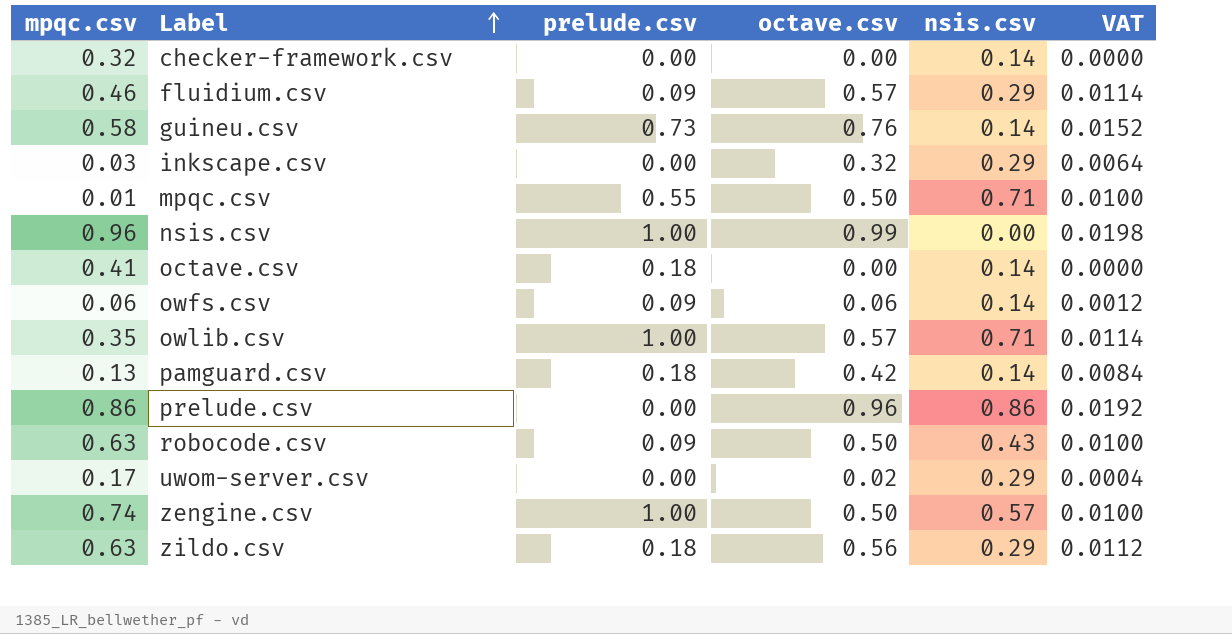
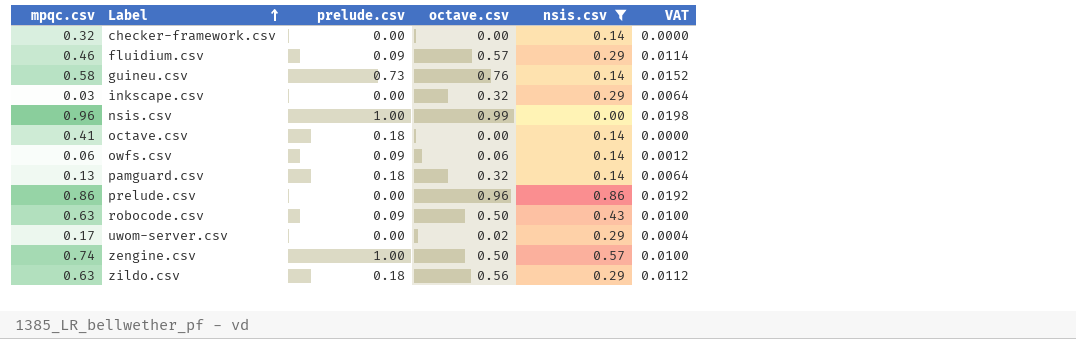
filter: none -> nsis.csv != 0.71
pamguard.csv | octave.csv: 0.42 -> 0.32
pamguard.csv | VAT: 0.0084 -> 0.0064

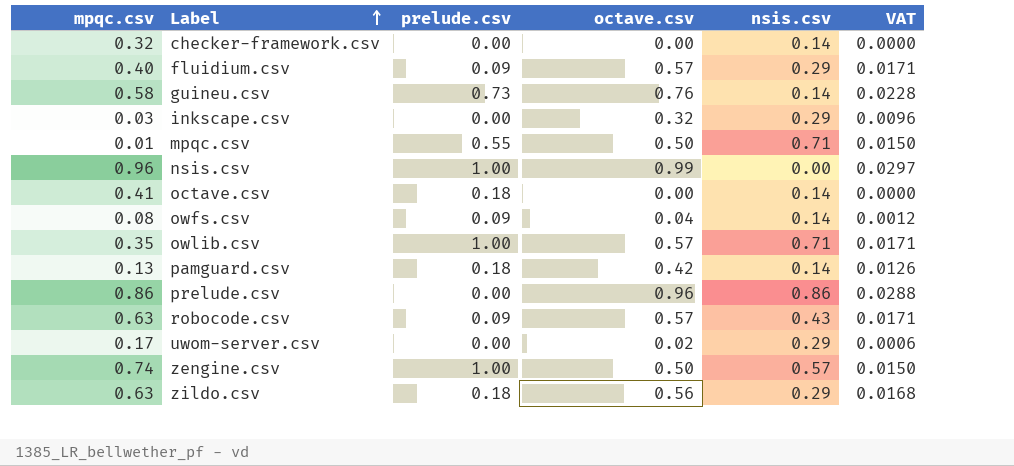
filter: nsis.csv != 0.71 -> none
column VAT | formula: [octave.csv] * 0.02 -> [octave.csv] * 0.03
fluidium.csv | mpqc.csv: 0.46 -> 0.40
owfs.csv | mpqc.csv: 0.06 -> 0.08
owfs.csv | octave.csv: 0.06 -> 0.04
pamguard.csv | octave.csv: 0.32 -> 0.42
robocode.csv | octave.csv: 0.50 -> 0.57

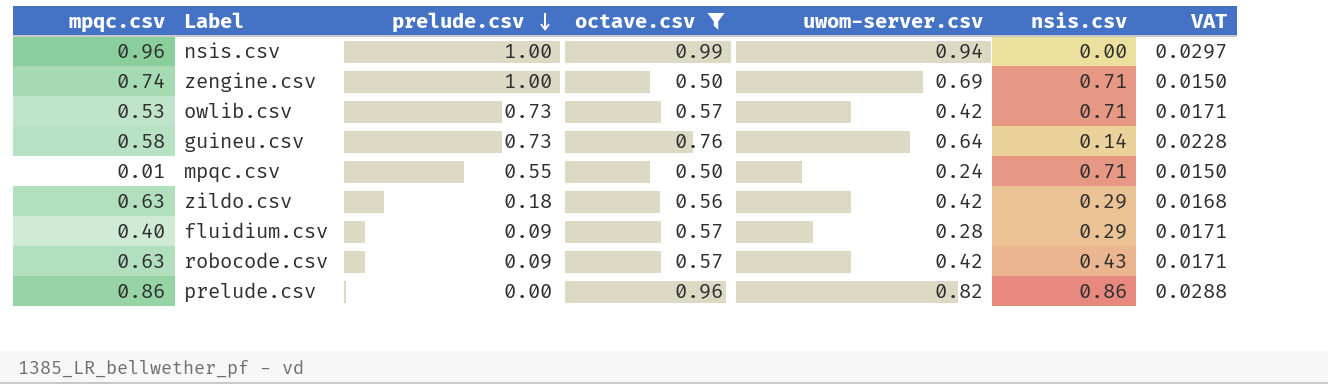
filter: none -> octave.csv >= 0.50
row order: Label ascending -> prelude.csv descending
column uwom-server.csv | position: none -> 5
zengine.csv | nsis.csv: 0.57 -> 0.71
owlib.csv | mpqc.csv: 0.35 -> 0.53
owlib.csv | prelude.csv: 1.00 -> 0.73

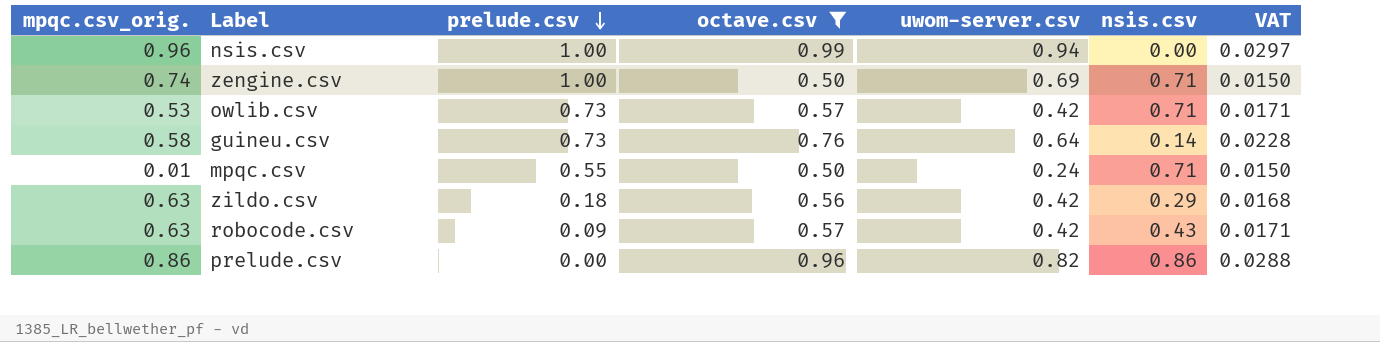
column name: mpqc.csv -> mpqc.csv_orig.
row fluidium.csv: 0.40 | 0.09 | 0.57 | 0.28 | 0.29 | 0.0171 -> none

